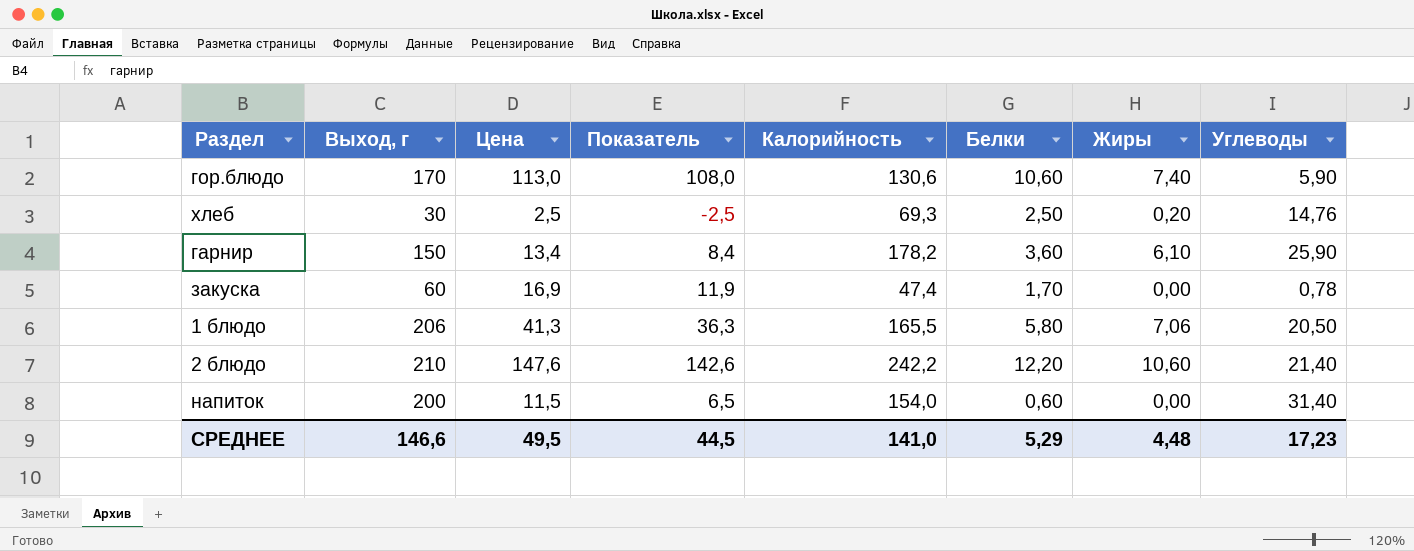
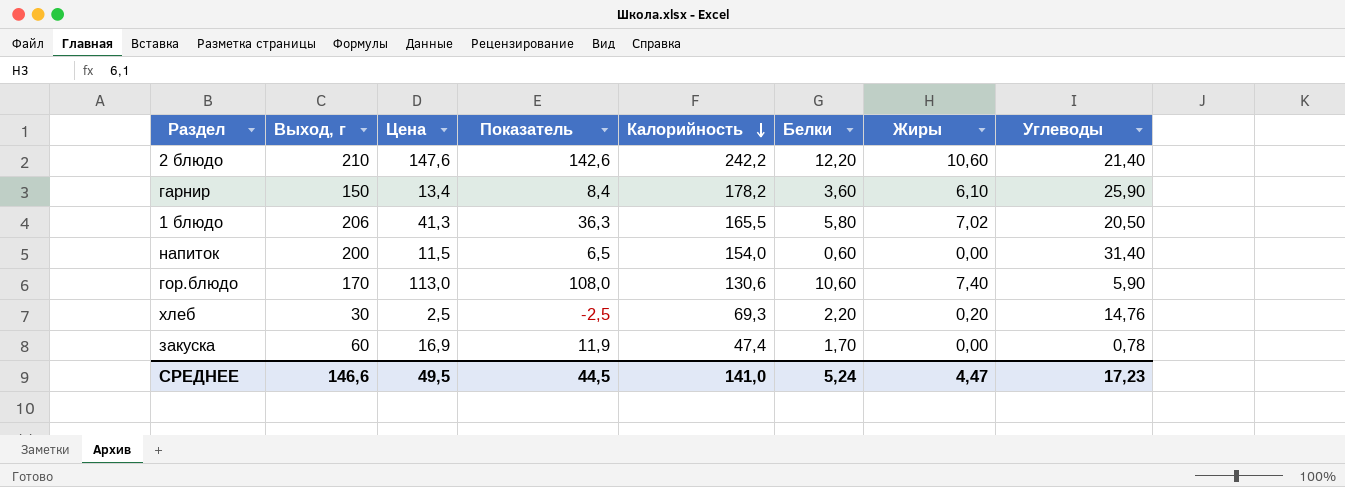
row order: none -> Калорийность descending
1 блюдо | Жиры: 7,06 -> 7,02
хлеб | Белки: 2,50 -> 2,20
СРЕДНЕЕ | Белки: 5,29 -> 5,24
СРЕДНЕЕ | Жиры: 4,48 -> 4,47

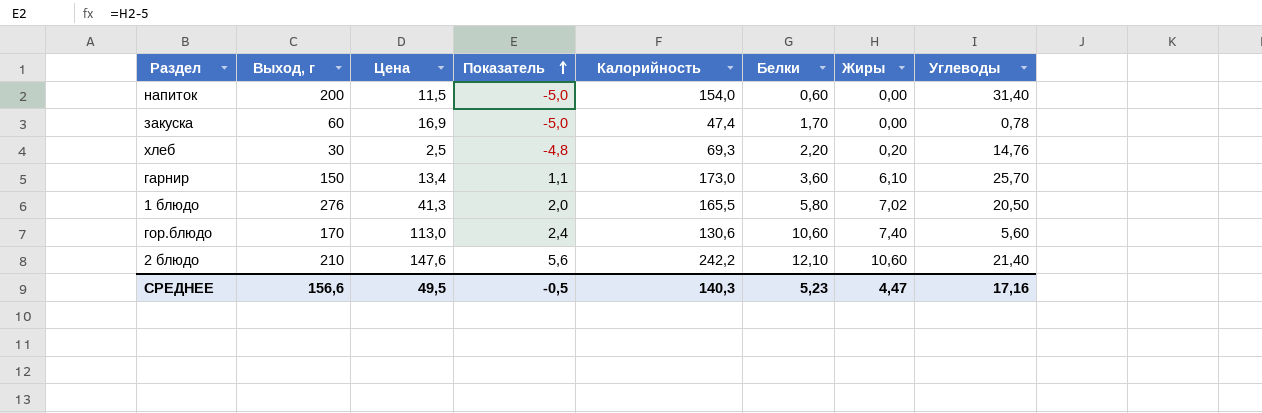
row order: Калорийность descending -> Показатель ascending
column Показатель | formula: [Цена] - 5 -> [Жиры] - 5
гарнир | Калорийность: 178,2 -> 173,0
гарнир | Углеводы: 25,90 -> 25,70
1 блюдо | Выход, г: 206 -> 276
гор.блюдо | Углеводы: 5,90 -> 5,60
2 блюдо | Белки: 12,20 -> 12,10
СРЕДНЕЕ | Выход, г: 146,6 -> 156,6
СРЕДНЕЕ | Показатель: 44,5 -> -0,5
СРЕДНЕЕ | Калорийность: 141,0 -> 140,3
СРЕДНЕЕ | Белки: 5,24 -> 5,23
СРЕДНЕЕ | Углеводы: 17,23 -> 17,16

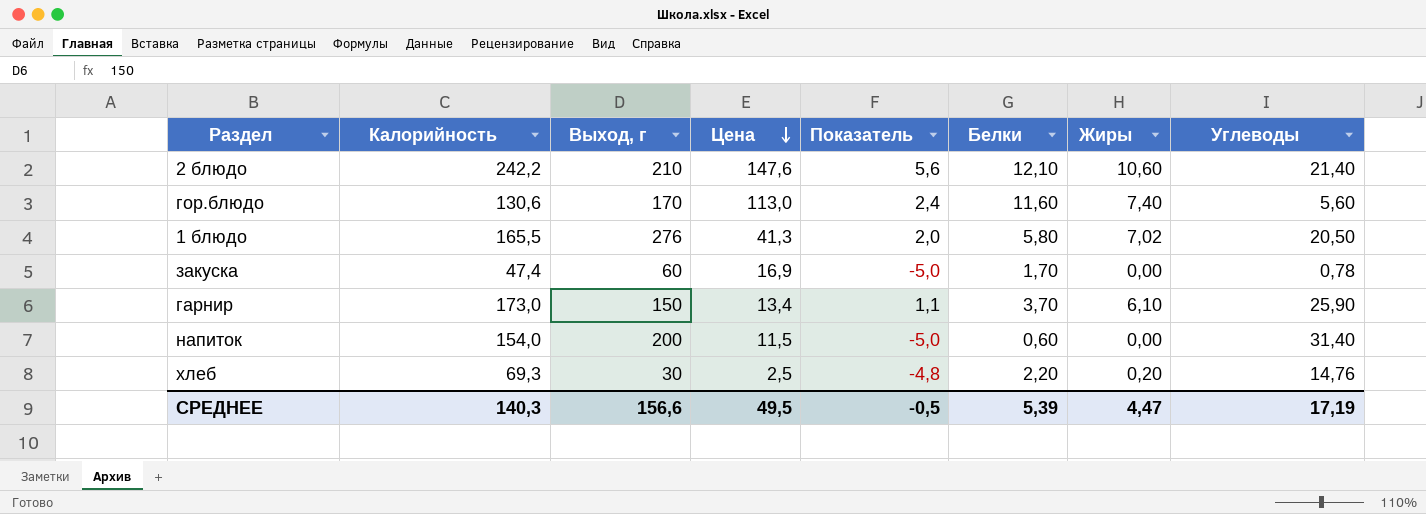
row order: Показатель ascending -> Цена descending
column Калорийность | position: 5 -> 2
гор.блюдо | Белки: 10,60 -> 11,60
гарнир | Белки: 3,60 -> 3,70
гарнир | Углеводы: 25,70 -> 25,90
СРЕДНЕЕ | Белки: 5,23 -> 5,39
СРЕДНЕЕ | Углеводы: 17,16 -> 17,19

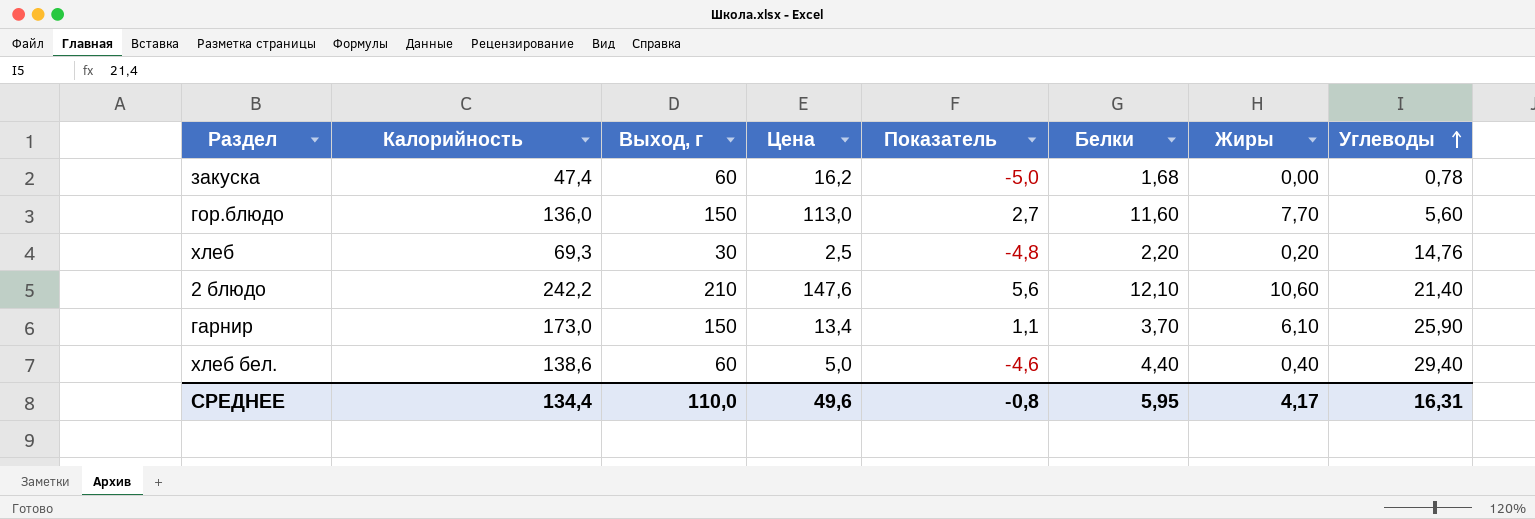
row order: Цена descending -> Углеводы ascending
row 1 блюдо: 165,5 | 276 | 41,3 | 2,0 | 5,80 | 7,02 | 20,50 -> none
row напиток: 154,0 | 200 | 11,5 | -5,0 | 0,60 | 0,00 | 31,40 -> none
закуска | Цена: 16,9 -> 16,2
закуска | Белки: 1,70 -> 1,68
гор.блюдо | Калорийность: 130,6 -> 136,0
гор.блюдо | Выход, г: 170 -> 150
гор.блюдо | Показатель: 2,4 -> 2,7
гор.блюдо | Жиры: 7,40 -> 7,70
row хлеб бел.: none -> 138,6 | 60 | 5,0 | -4,6 | 4,40 | 0,40 | 29,40
СРЕДНЕЕ | Калорийность: 140,3 -> 134,4
СРЕДНЕЕ | Выход, г: 156,6 -> 110,0
СРЕДНЕЕ | Цена: 49,5 -> 49,6
СРЕДНЕЕ | Показатель: -0,5 -> -0,8
СРЕДНЕЕ | Белки: 5,39 -> 5,95
СРЕДНЕЕ | Жиры: 4,47 -> 4,17
СРЕДНЕЕ | Углеводы: 17,19 -> 16,31

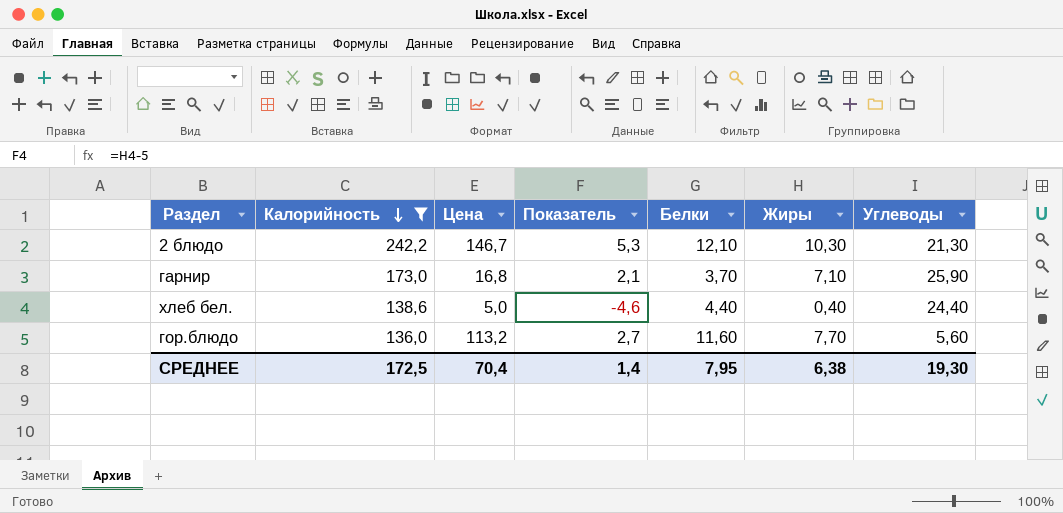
filter: none -> Калорийность >= 136,0
row order: Углеводы ascending -> Калорийность descending
column Выход, г | position: 3 -> none
2 блюдо | Цена: 147,6 -> 146,7
2 блюдо | Показатель: 5,6 -> 5,3
2 блюдо | Жиры: 10,60 -> 10,30
2 блюдо | Углеводы: 21,40 -> 21,30
гарнир | Цена: 13,4 -> 16,8
гарнир | Показатель: 1,1 -> 2,1
гарнир | Жиры: 6,10 -> 7,10
хлеб бел. | Углеводы: 29,40 -> 24,40
гор.блюдо | Цена: 113,0 -> 113,2
СРЕДНЕЕ | Калорийность: 134,4 -> 172,5
СРЕДНЕЕ | Цена: 49,6 -> 70,4
СРЕДНЕЕ | Показатель: -0,8 -> 1,4
СРЕДНЕЕ | Белки: 5,95 -> 7,95
СРЕДНЕЕ | Жиры: 4,17 -> 6,38
СРЕДНЕЕ | Углеводы: 16,31 -> 19,30

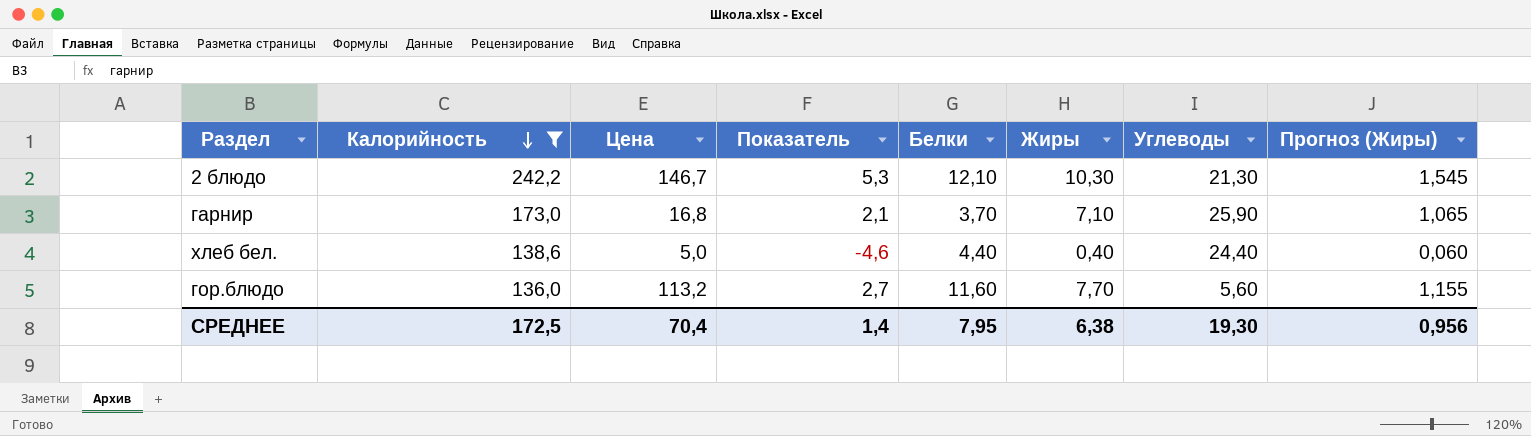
column Прогноз (Жиры) | formula: none -> [Жиры] * 0,15

